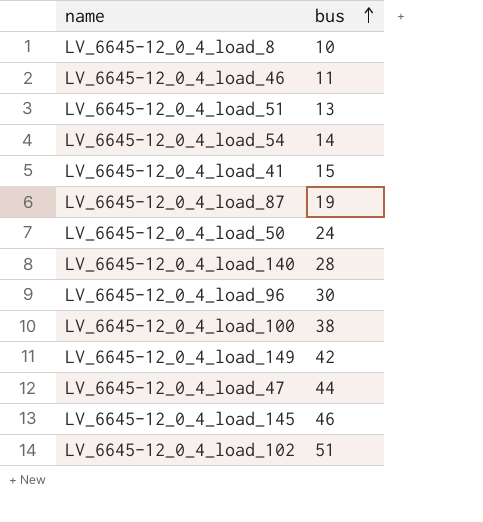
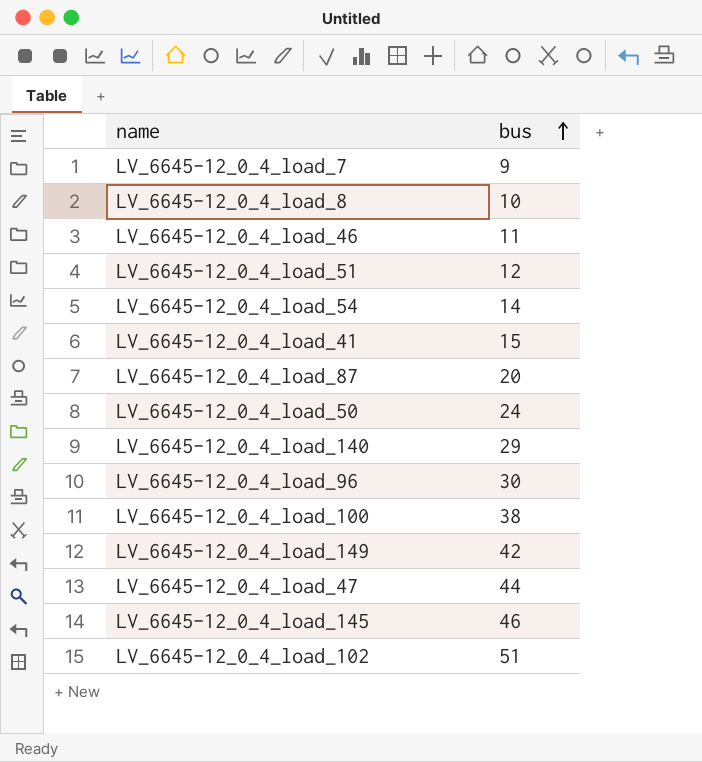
row LV_6645-12_0_4_load_7: none -> 9
LV_6645-12_0_4_load_51 | bus: 13 -> 12
LV_6645-12_0_4_load_87 | bus: 19 -> 20
LV_6645-12_0_4_load_140 | bus: 28 -> 29

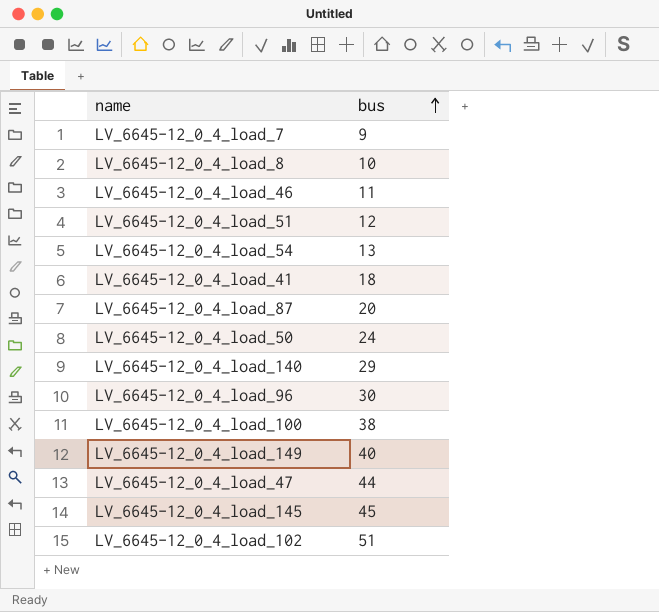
LV_6645-12_0_4_load_54 | bus: 14 -> 13
LV_6645-12_0_4_load_41 | bus: 15 -> 18
LV_6645-12_0_4_load_149 | bus: 42 -> 40
LV_6645-12_0_4_load_145 | bus: 46 -> 45

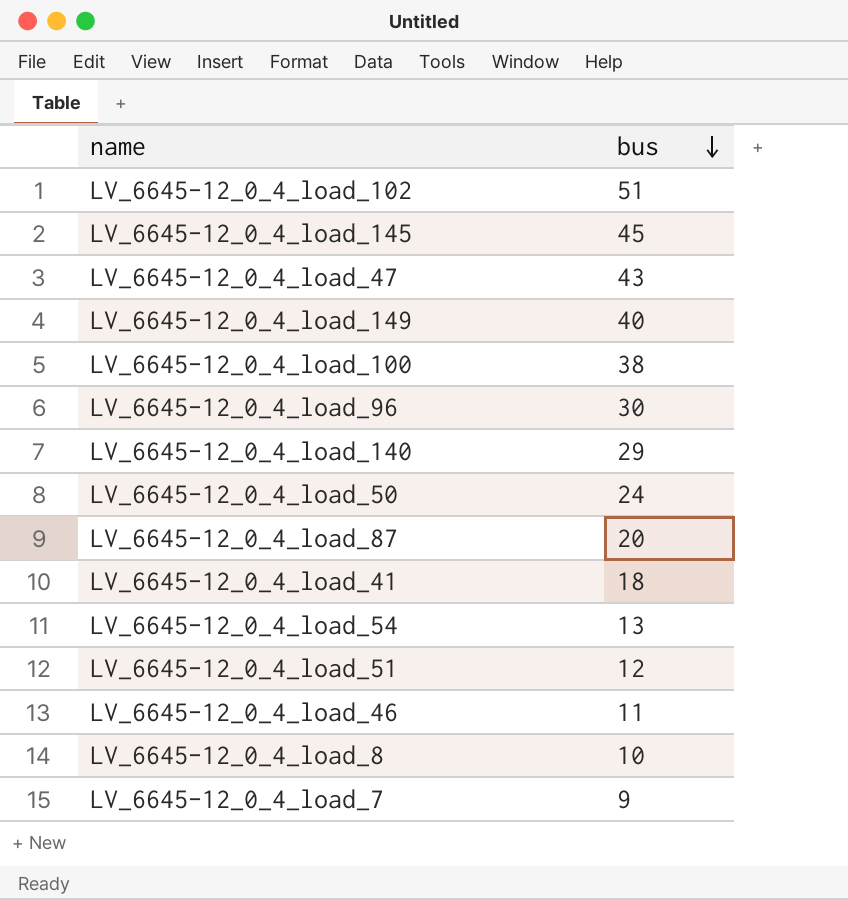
row order: bus ascending -> bus descending
LV_6645-12_0_4_load_47 | bus: 44 -> 43

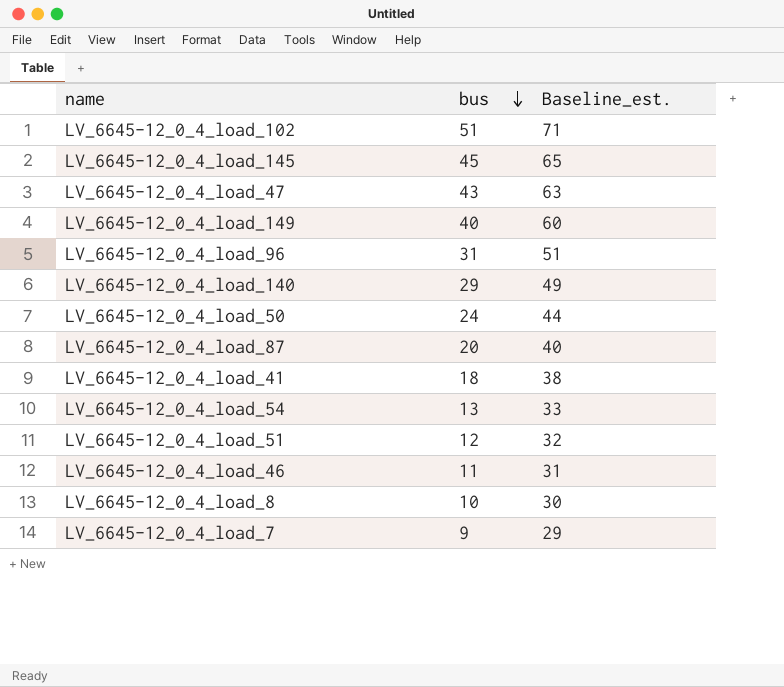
column Baseline_est. | formula: none -> [bus] + 20
row LV_6645-12_0_4_load_100: 38 -> none
LV_6645-12_0_4_load_96 | bus: 30 -> 31

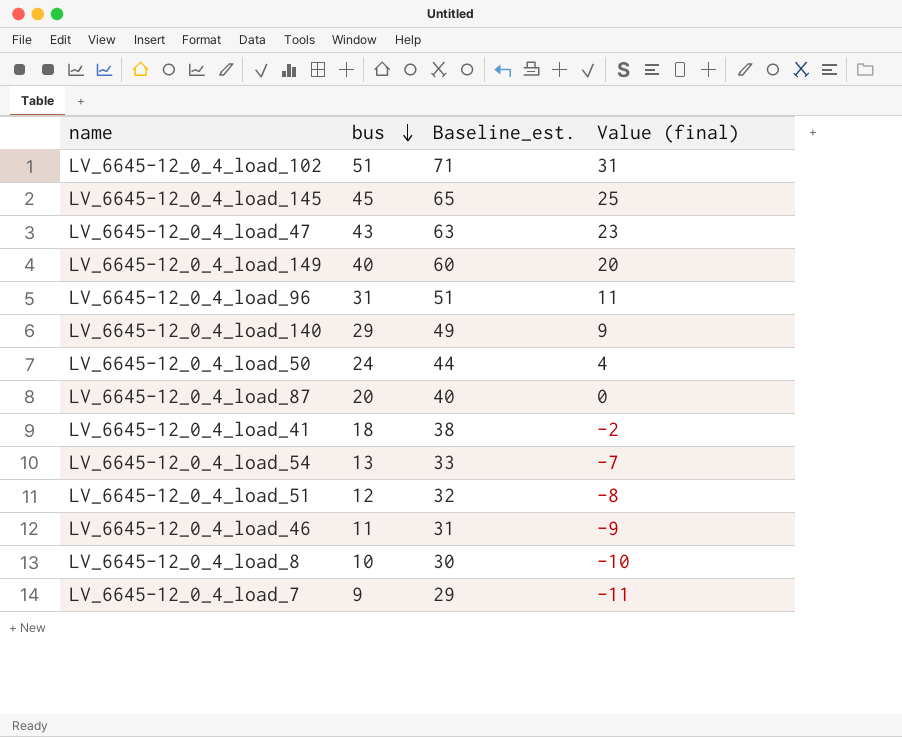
column Value (final) | formula: none -> [bus] - 20

